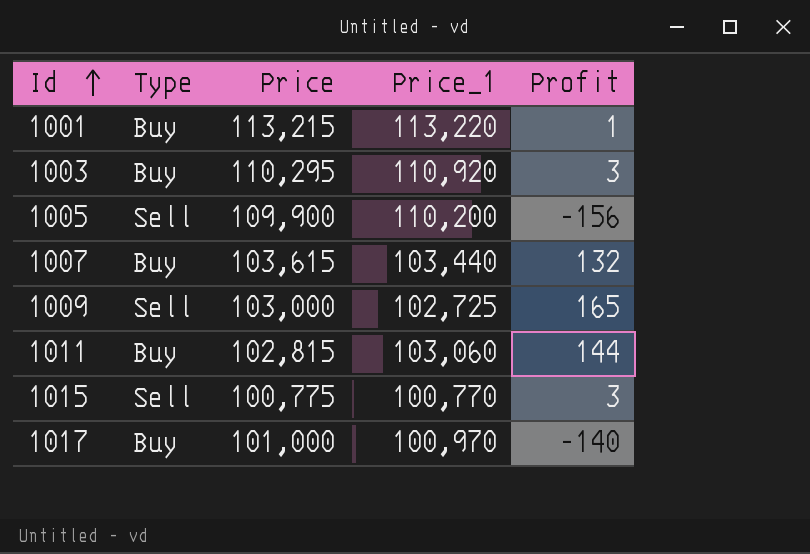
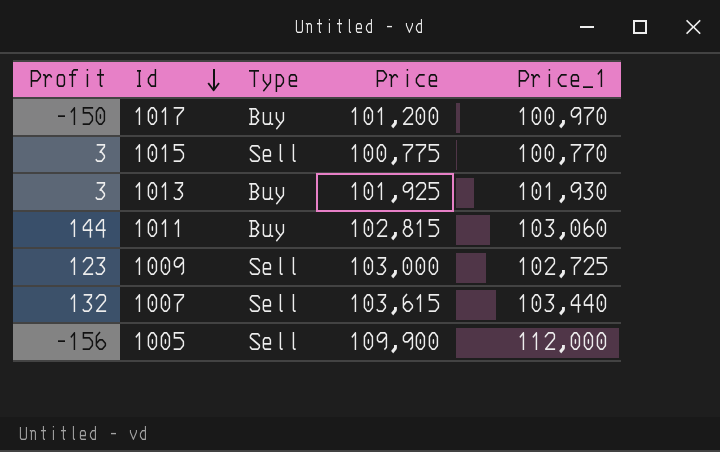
row order: Id ascending -> Id descending
column Profit | position: 5 -> 1
row 1001: Buy | 113,215 | 113,220 | 1 -> none
row 1003: Buy | 110,295 | 110,920 | 3 -> none
1017 | Profit: -140 -> -150
1017 | Price: 101,000 -> 101,200
row 1013: none -> 3 | Buy | 101,925 | 101,930
1009 | Profit: 165 -> 123
1007 | Type: Buy -> Sell
1005 | Price_1: 110,200 -> 112,000

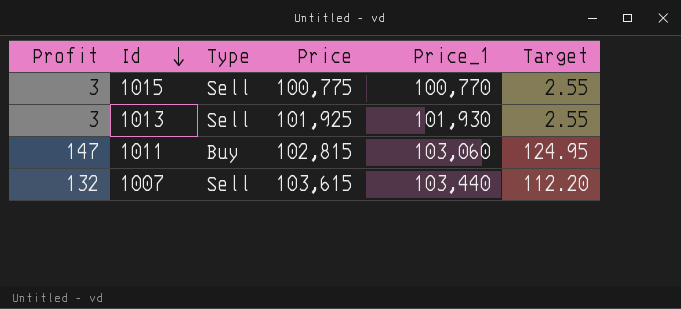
column Target | formula: none -> [Profit] * 0.85
row 1017: -150 | Buy | 101,200 | 100,970 -> none
row 1009: 123 | Sell | 103,000 | 102,725 -> none
row 1005: -156 | Sell | 109,900 | 112,000 -> none
1013 | Type: Buy -> Sell
1011 | Profit: 144 -> 147

